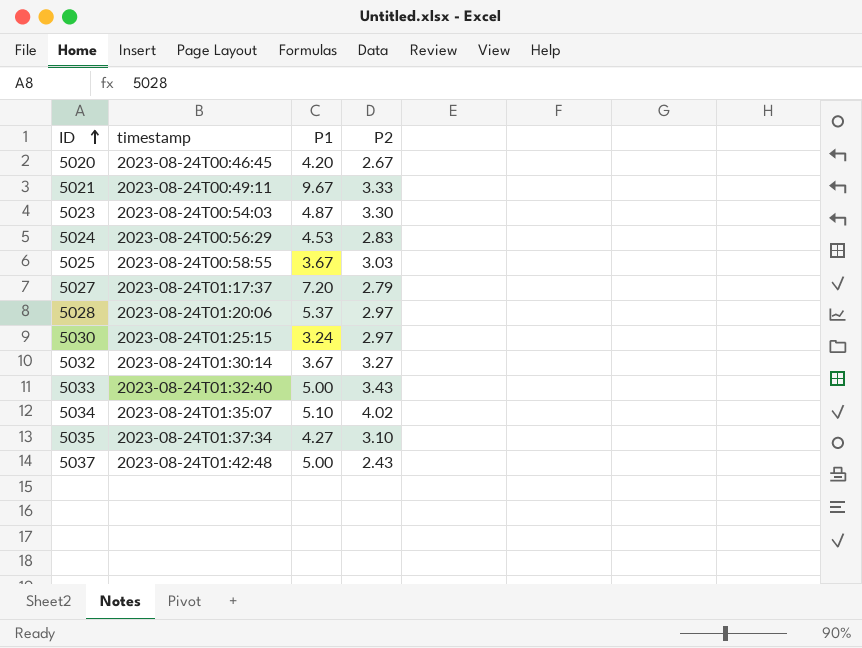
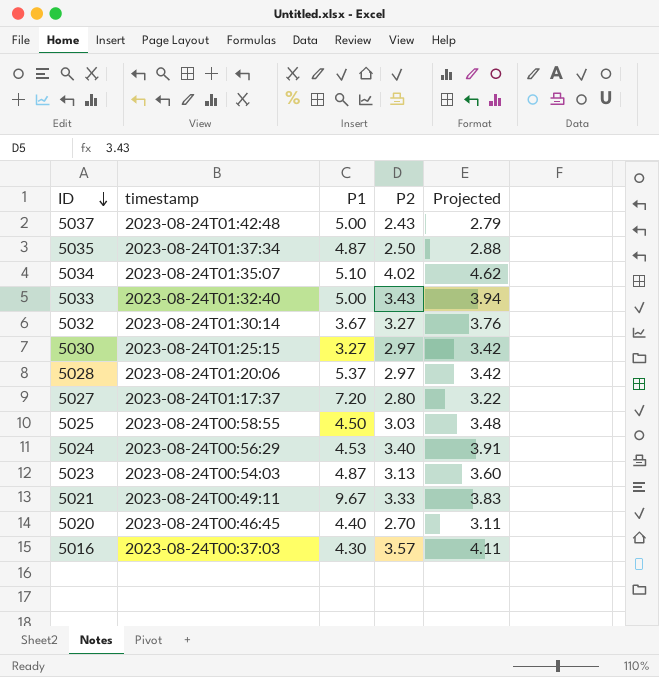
row order: ID ascending -> ID descending
column Projected | formula: none -> [P2] * 1.15
5035 | P1: 4.27 -> 4.87
5035 | P2: 3.10 -> 2.50
5030 | P1: 3.24 -> 3.27
5027 | P2: 2.79 -> 2.80
5025 | P1: 3.67 -> 4.50
5024 | P2: 2.83 -> 3.40
5023 | P2: 3.30 -> 3.13
5020 | P1: 4.20 -> 4.40
5020 | P2: 2.67 -> 2.70
row 5016: none -> 2023-08-24T00:37:03 | 4.30 | 3.57 | 4.11

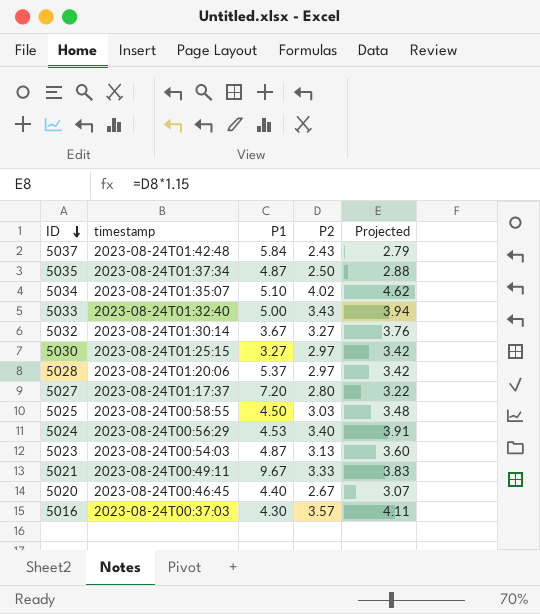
5037 | P1: 5.00 -> 5.84
5020 | P2: 2.70 -> 2.67
5020 | Projected: 3.11 -> 3.07

